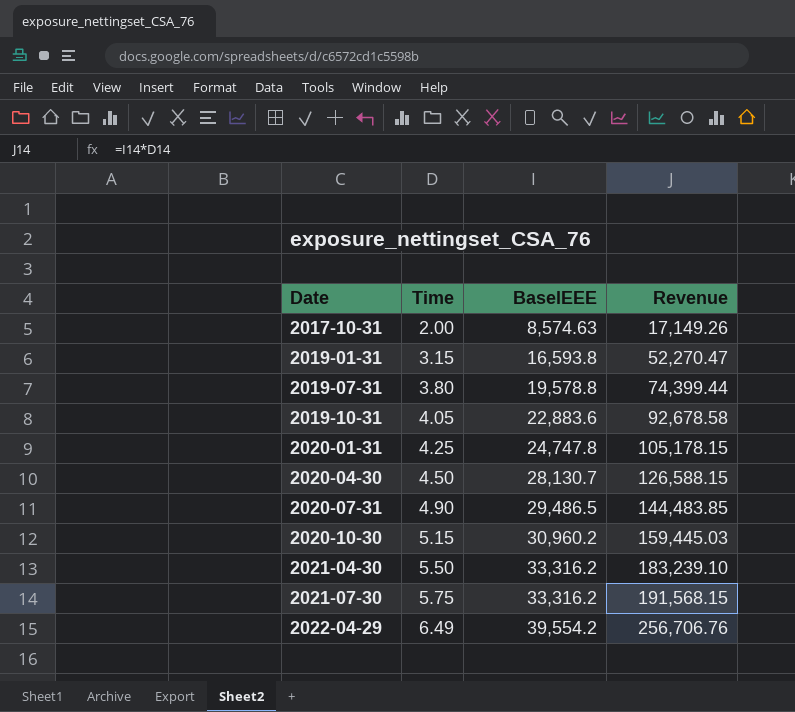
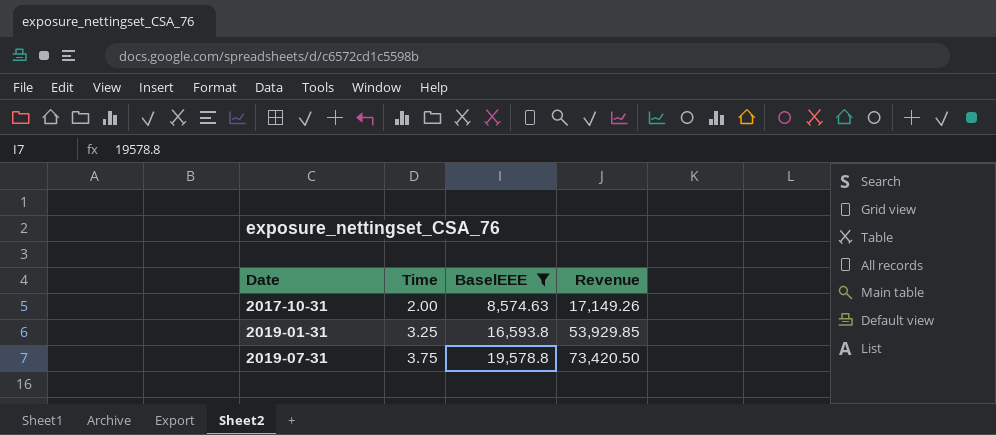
filter: none -> BaselEEE <= 19,578.8
2019-01-31 | Time: 3.15 -> 3.25
2019-01-31 | Revenue: 52,270.47 -> 53,929.85
2019-07-31 | Time: 3.80 -> 3.75
2019-07-31 | Revenue: 74,399.44 -> 73,420.50

